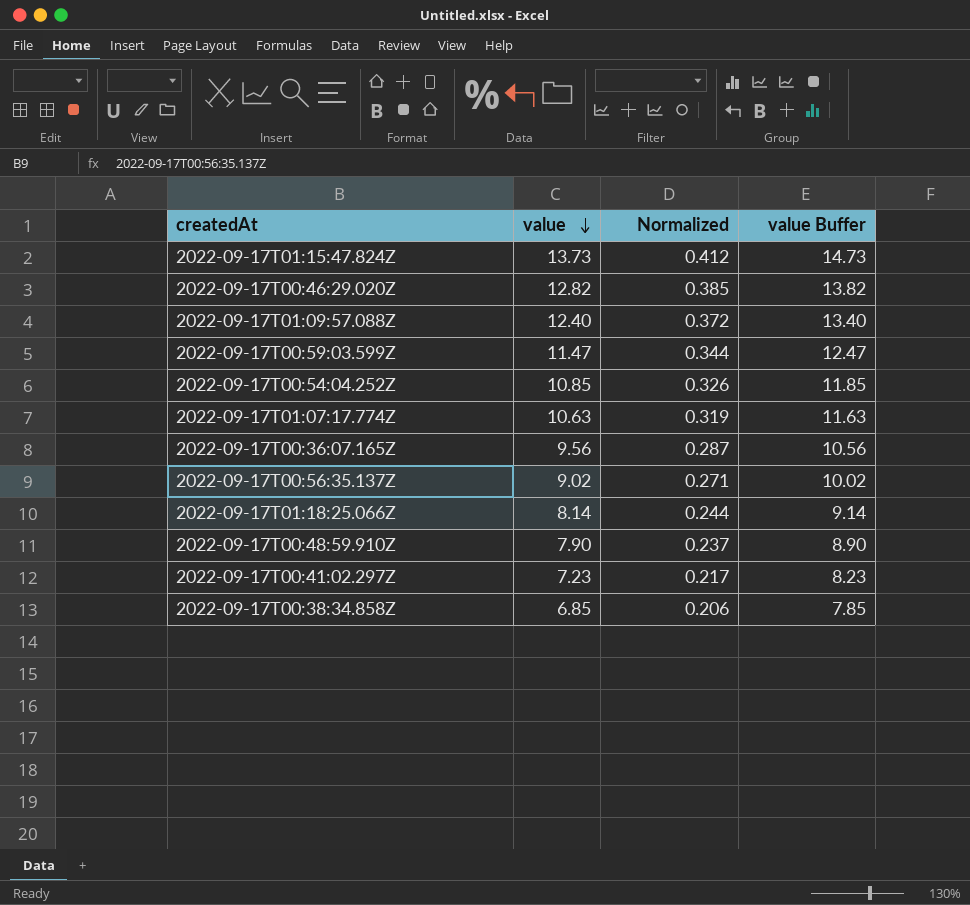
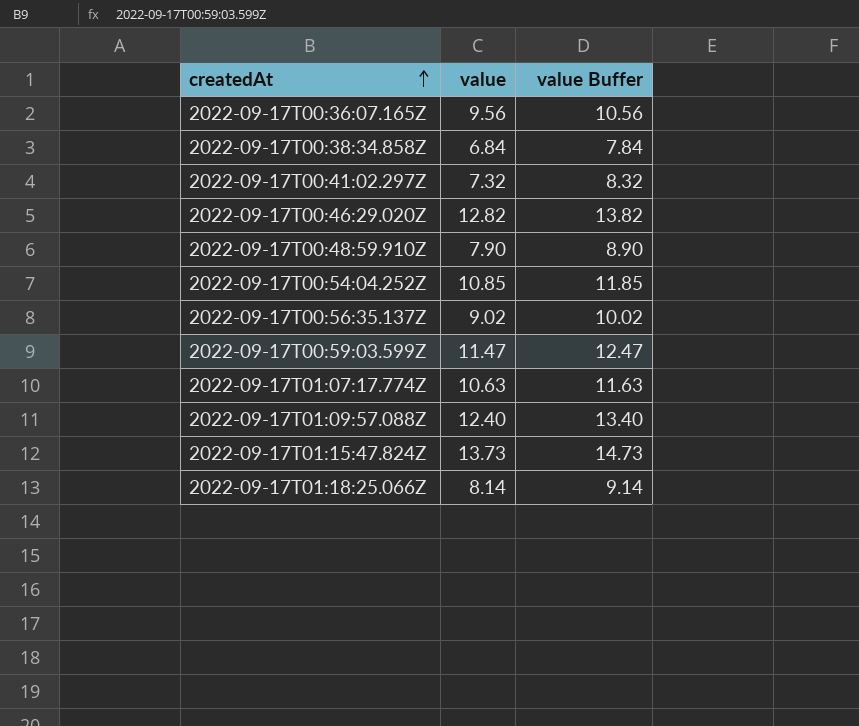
row order: value descending -> createdAt ascending
column Normalized | formula: [value] * 0.03 -> none
2022-09-17T00:38:34.858Z | value: 6.85 -> 6.84
2022-09-17T00:38:34.858Z | value Buffer: 7.85 -> 7.84
2022-09-17T00:41:02.297Z | value: 7.23 -> 7.32
2022-09-17T00:41:02.297Z | value Buffer: 8.23 -> 8.32

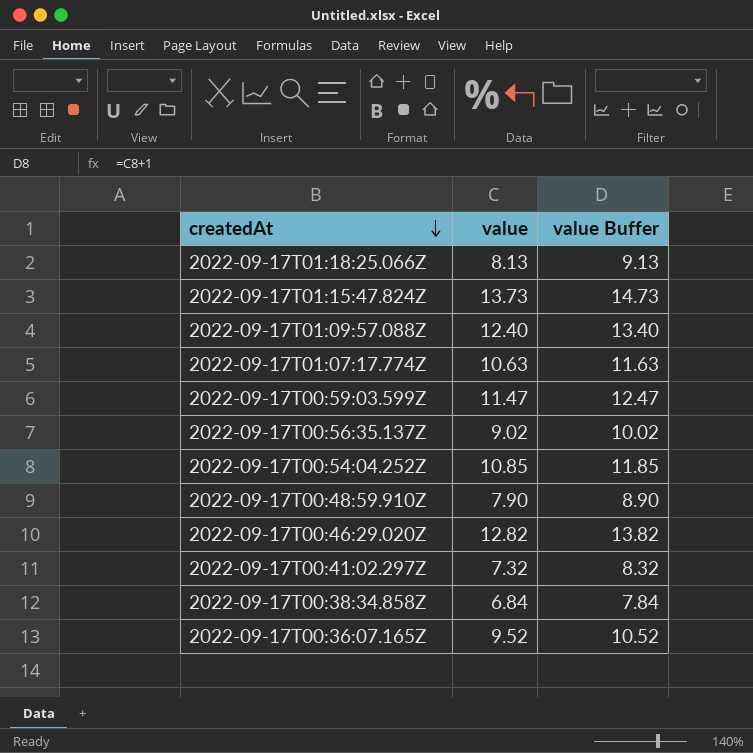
row order: createdAt ascending -> createdAt descending
2022-09-17T01:18:25.066Z | value: 8.14 -> 8.13
2022-09-17T01:18:25.066Z | value Buffer: 9.14 -> 9.13
2022-09-17T00:36:07.165Z | value: 9.56 -> 9.52
2022-09-17T00:36:07.165Z | value Buffer: 10.56 -> 10.52

